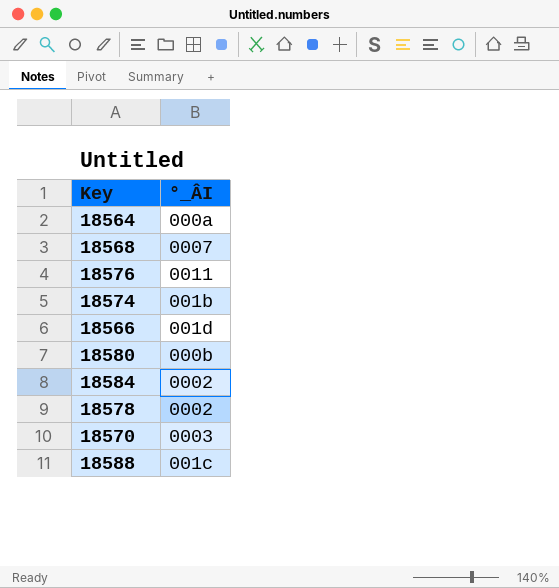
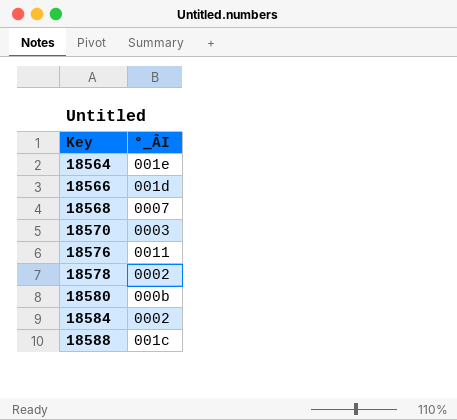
row order: none -> Key ascending
row 18574: 001b -> none
18564 | °_ÂI: 000a -> 001e

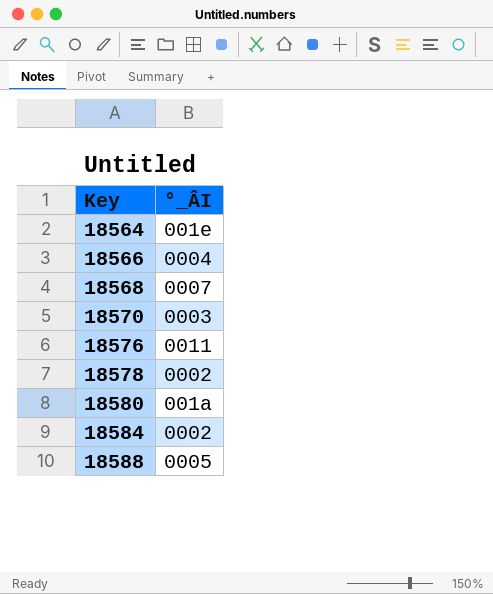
18566 | °_ÂI: 001d -> 0004
18580 | °_ÂI: 000b -> 001a
18588 | °_ÂI: 001c -> 0005

